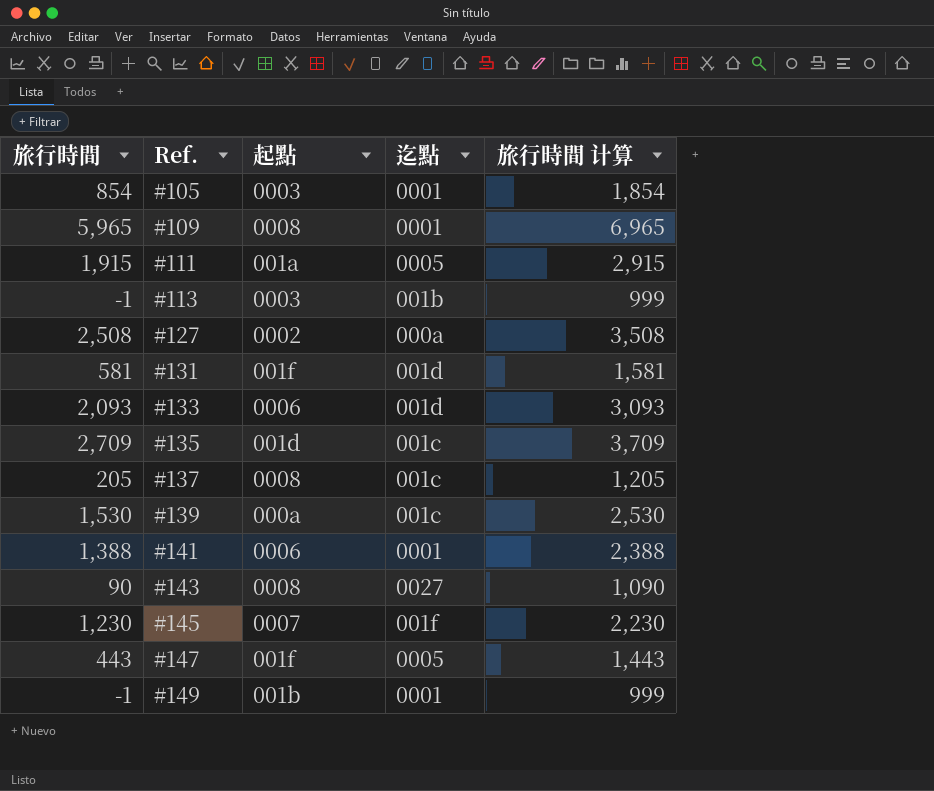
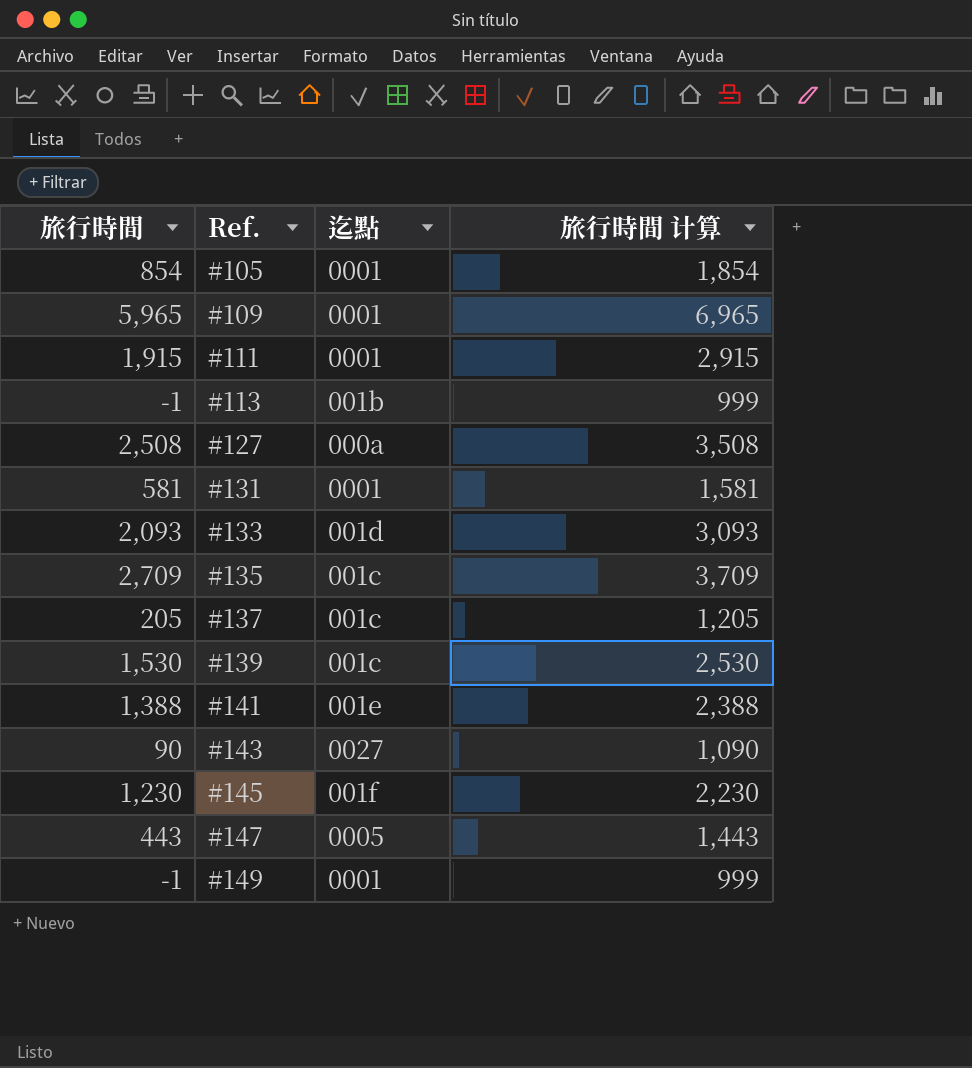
column 起點 | position: 3 -> none
#111 | 迄點: 0005 -> 0001
#131 | 迄點: 001d -> 0001
#141 | 迄點: 0001 -> 001e

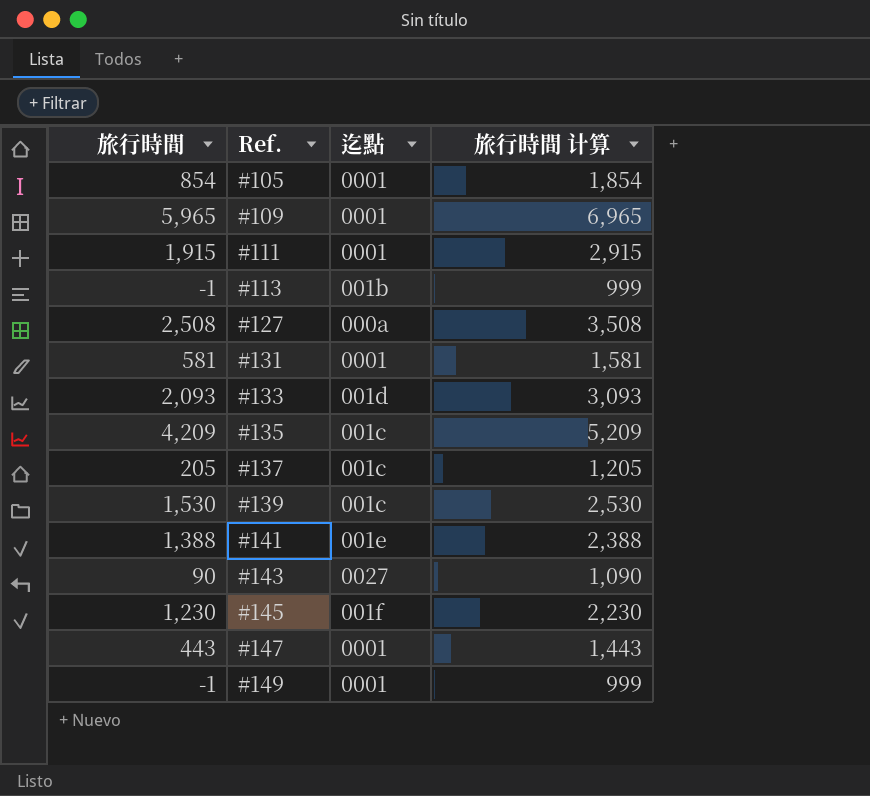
#135 | 旅行時間: 2,709 -> 4,209
#135 | 旅行時間 计算: 3,709 -> 5,209
#147 | 迄點: 0005 -> 0001

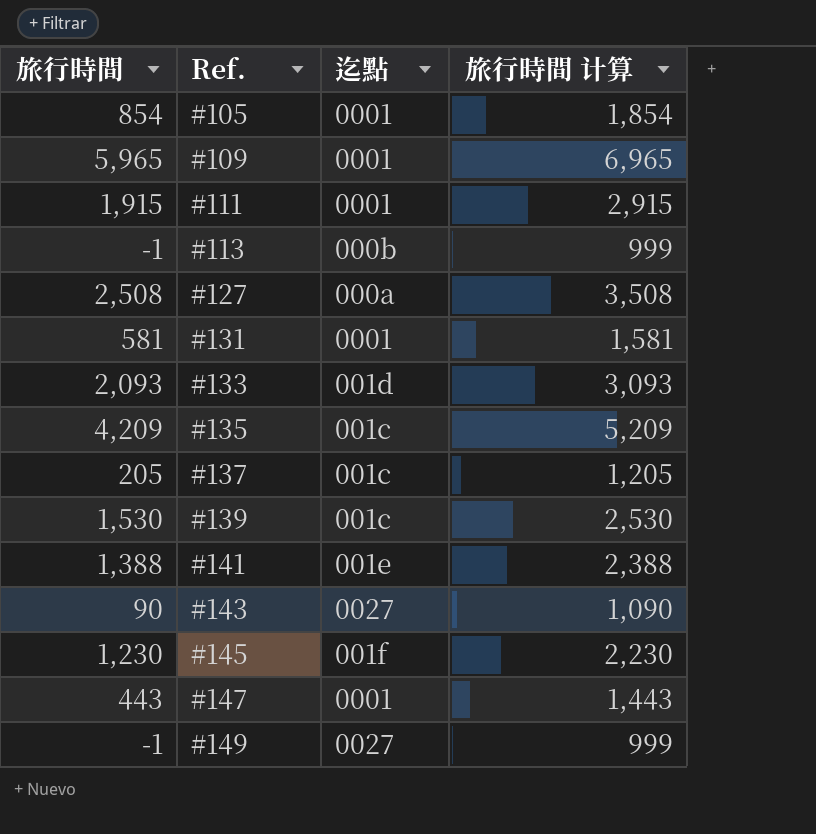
#113 | 迄點: 001b -> 000b
#149 | 迄點: 0001 -> 0027

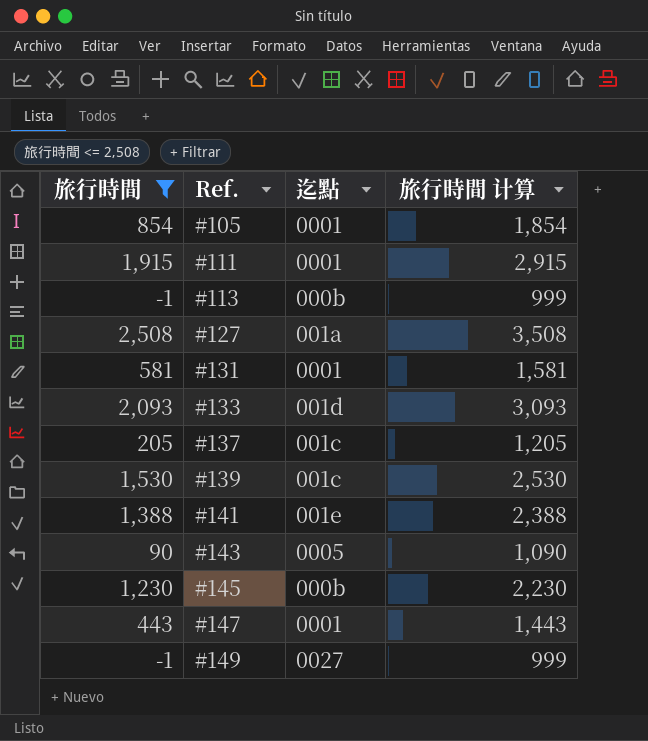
filter: none -> 旅行時間 <= 2,508
#127 | 迄點: 000a -> 001a
#143 | 迄點: 0027 -> 0005
#145 | 迄點: 001f -> 000b

